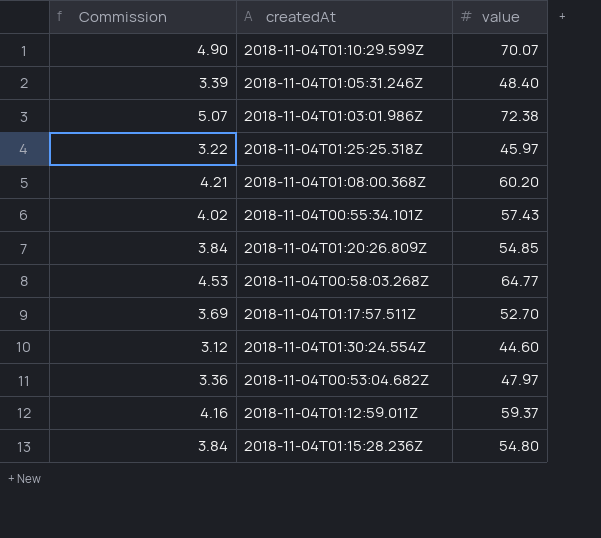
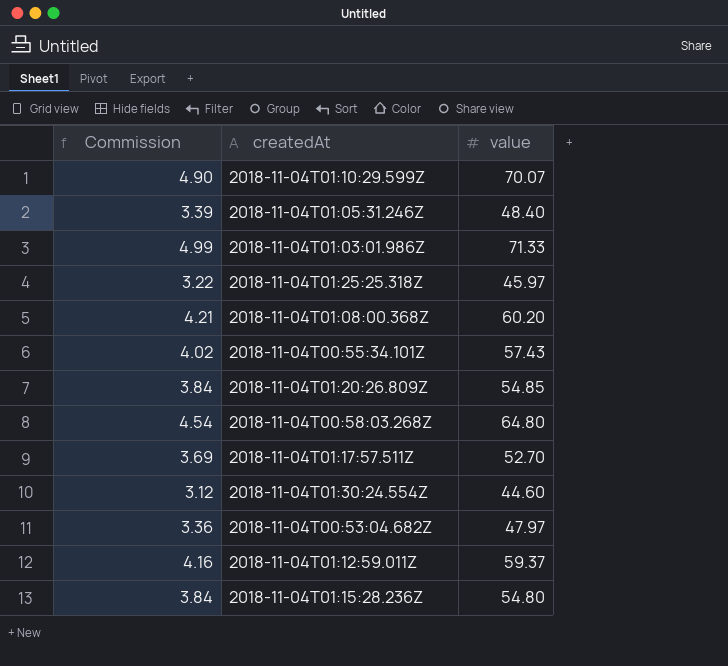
2018-11-04T01:03:01.986Z | Commission: 5.07 -> 4.99
2018-11-04T01:03:01.986Z | value: 72.38 -> 71.33
2018-11-04T00:58:03.268Z | Commission: 4.53 -> 4.54
2018-11-04T00:58:03.268Z | value: 64.77 -> 64.80

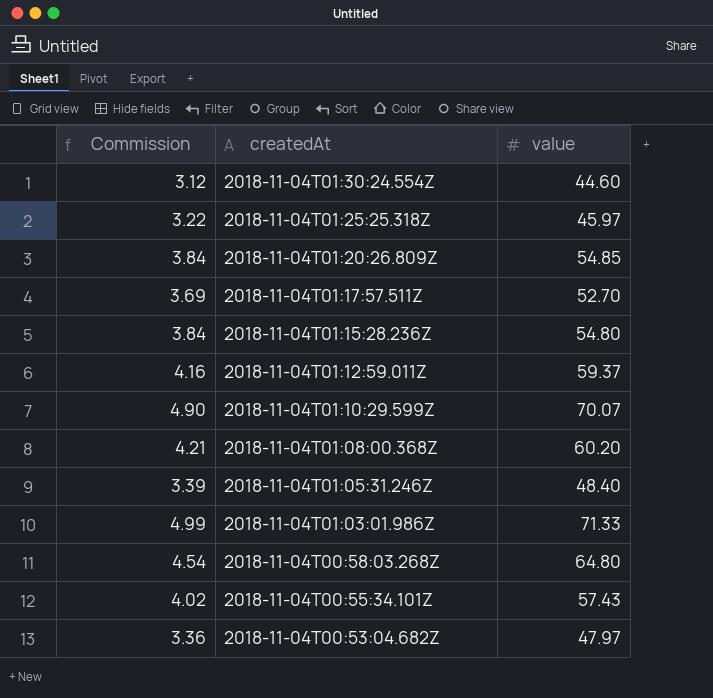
row order: none -> createdAt descending

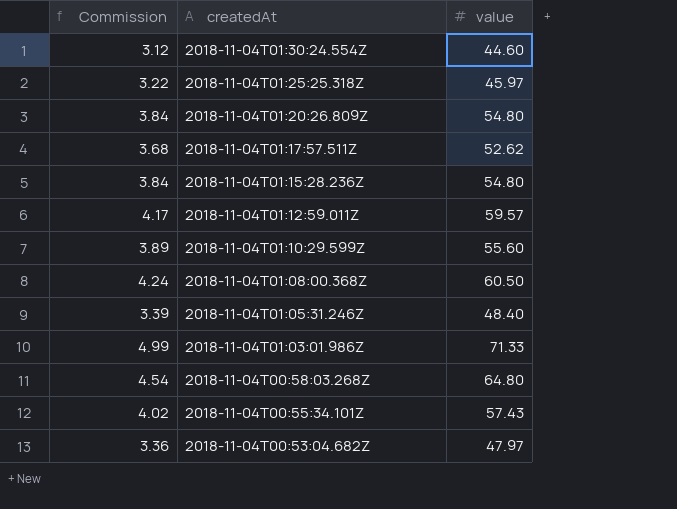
2018-11-04T01:20:26.809Z | value: 54.85 -> 54.80
2018-11-04T01:17:57.511Z | Commission: 3.69 -> 3.68
2018-11-04T01:17:57.511Z | value: 52.70 -> 52.62
2018-11-04T01:12:59.011Z | Commission: 4.16 -> 4.17
2018-11-04T01:12:59.011Z | value: 59.37 -> 59.57
2018-11-04T01:10:29.599Z | Commission: 4.90 -> 3.89
2018-11-04T01:10:29.599Z | value: 70.07 -> 55.60
2018-11-04T01:08:00.368Z | Commission: 4.21 -> 4.24
2018-11-04T01:08:00.368Z | value: 60.20 -> 60.50

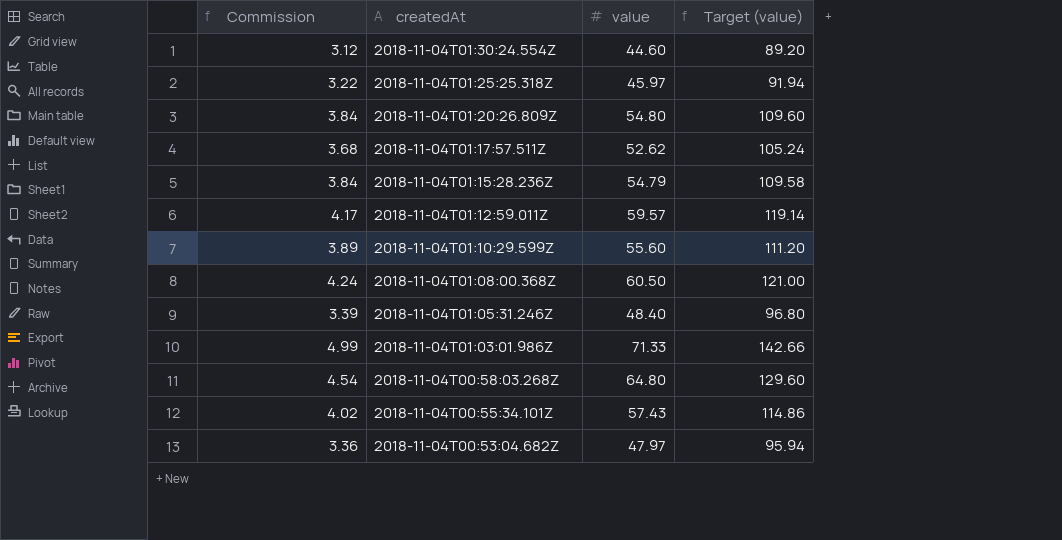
column Target (value) | formula: none -> [value] * 2
2018-11-04T01:15:28.236Z | value: 54.80 -> 54.79

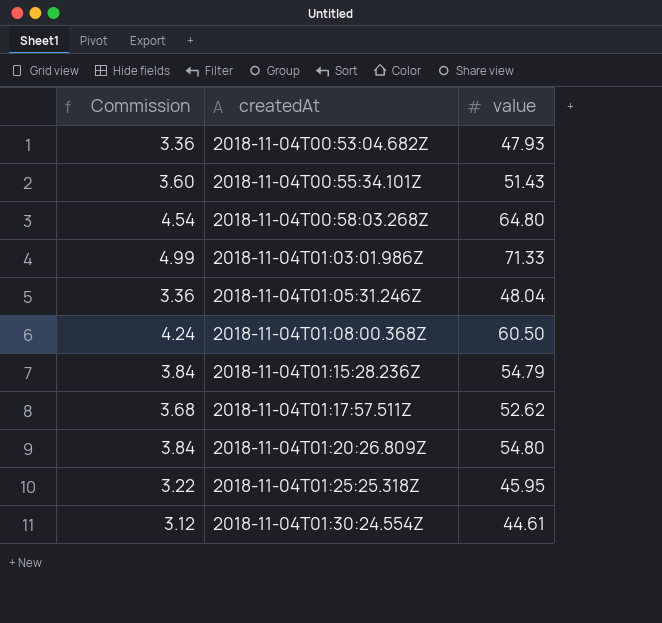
row order: createdAt descending -> createdAt ascending
column Target (value) | formula: [value] * 2 -> none
row 2018-11-04T01:12:59.011Z: 4.17 | 59.57 | 119.14 -> none
row 2018-11-04T01:10:29.599Z: 3.89 | 55.60 | 111.20 -> none
2018-11-04T00:53:04.682Z | value: 47.97 -> 47.93
2018-11-04T00:55:34.101Z | Commission: 4.02 -> 3.60
2018-11-04T00:55:34.101Z | value: 57.43 -> 51.43
2018-11-04T01:05:31.246Z | Commission: 3.39 -> 3.36
2018-11-04T01:05:31.246Z | value: 48.40 -> 48.04
2018-11-04T01:25:25.318Z | value: 45.97 -> 45.95
2018-11-04T01:30:24.554Z | value: 44.60 -> 44.61

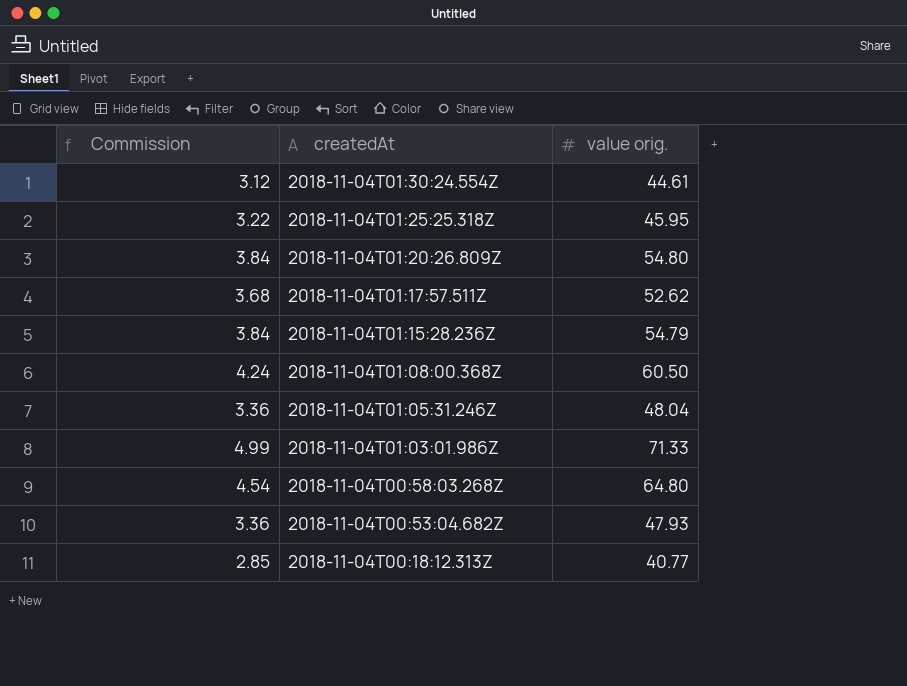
row order: createdAt ascending -> createdAt descending
column name: value -> value orig.
row 2018-11-04T00:55:34.101Z: 3.60 | 51.43 -> none
row 2018-11-04T00:18:12.313Z: none -> 2.85 | 40.77

